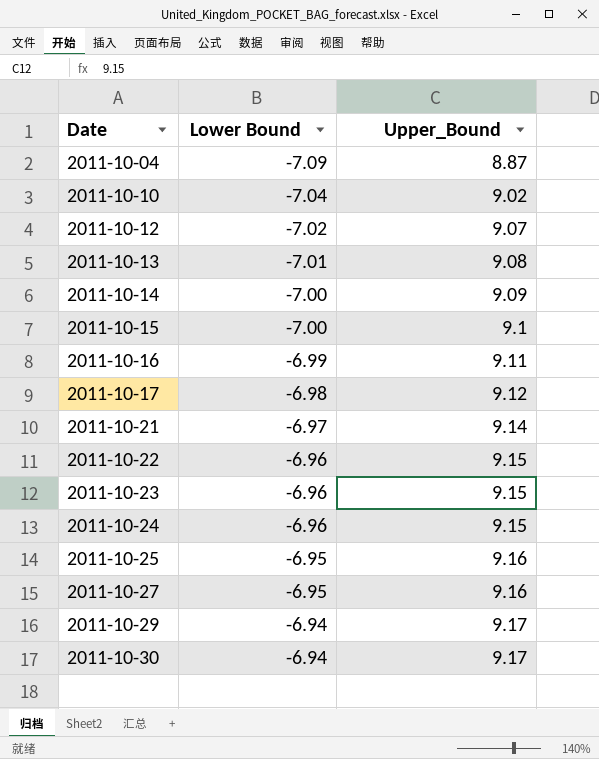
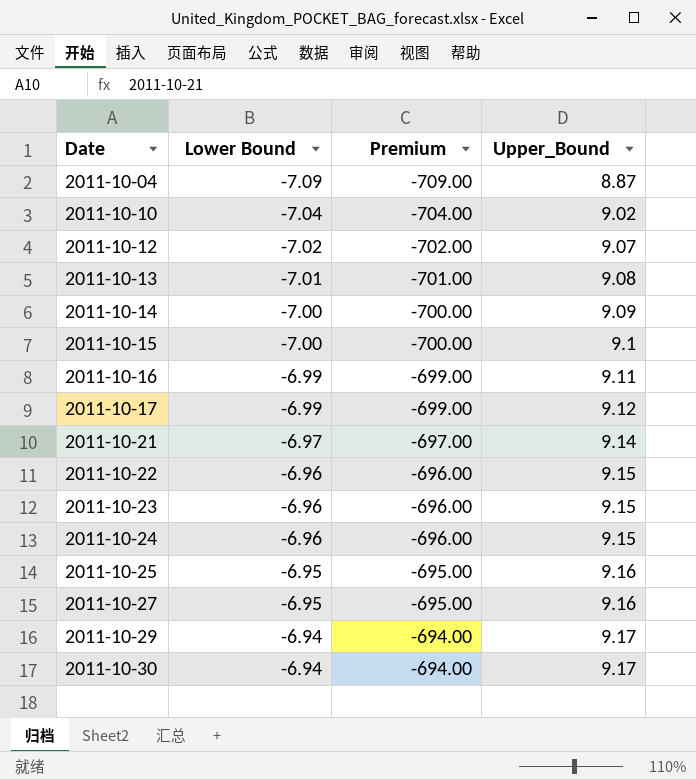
column Premium | formula: none -> [Lower Bound] * 100
2011-10-17 | Lower Bound: -6.98 -> -6.99

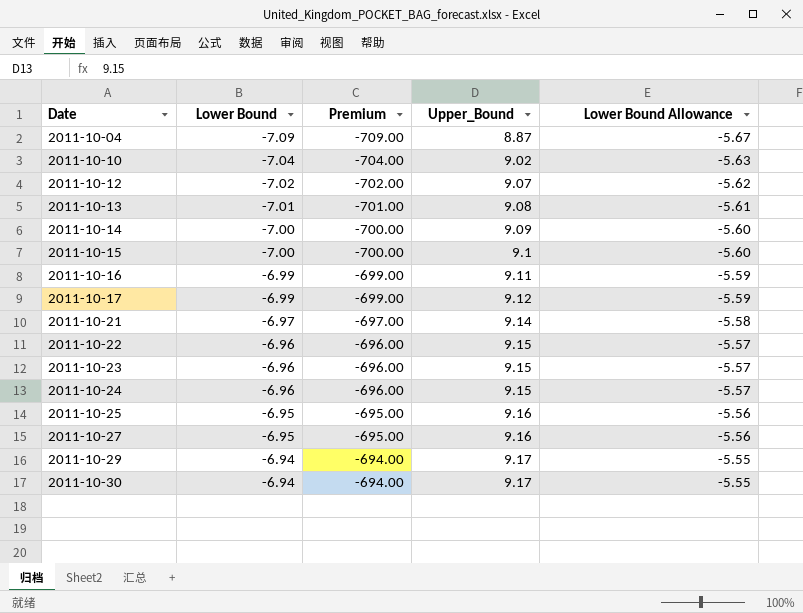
column Lower Bound Allowance | formula: none -> [Lower Bound] * 0.8

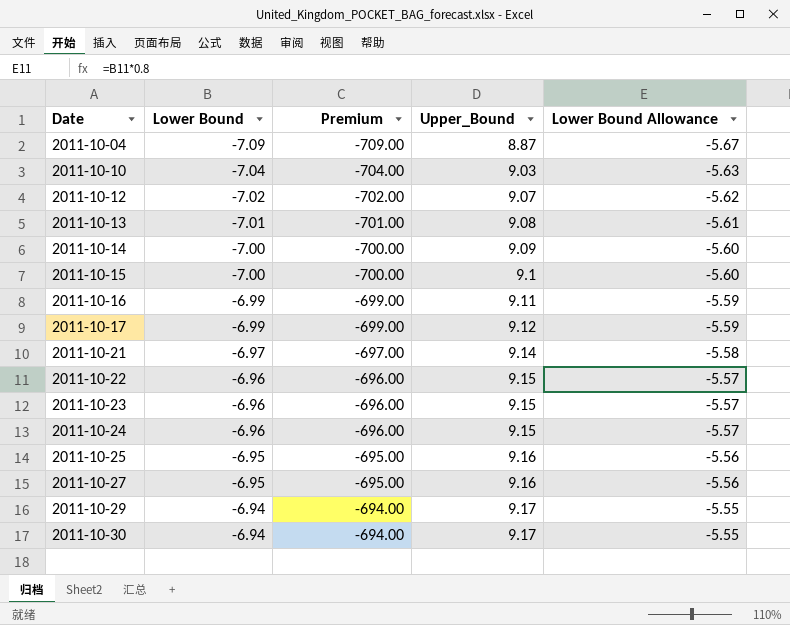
2011-10-10 | Upper_Bound: 9.02 -> 9.03

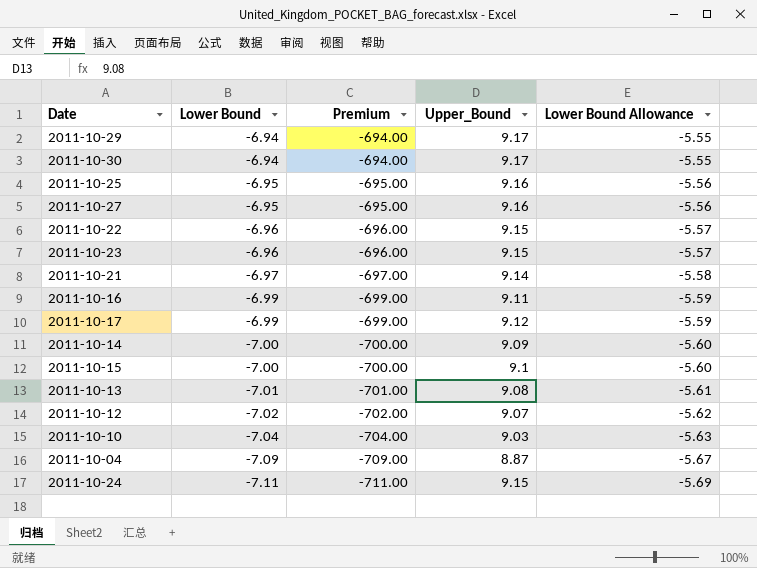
row order: Date ascending -> Lower Bound descending
2011-10-24 | Lower Bound: -6.96 -> -7.11
2011-10-24 | Premium: -696.00 -> -711.00
2011-10-24 | Lower Bound Allowance: -5.57 -> -5.69

